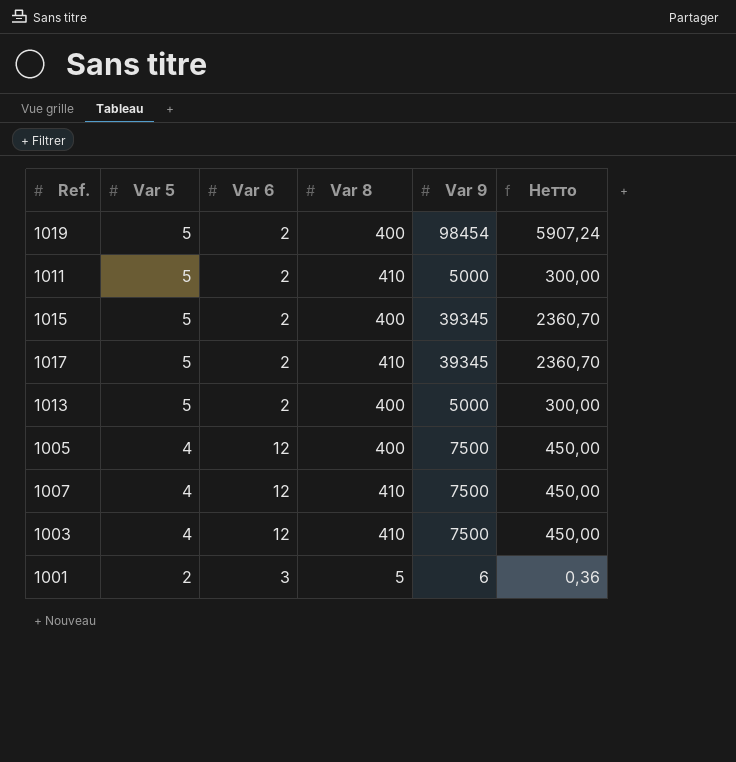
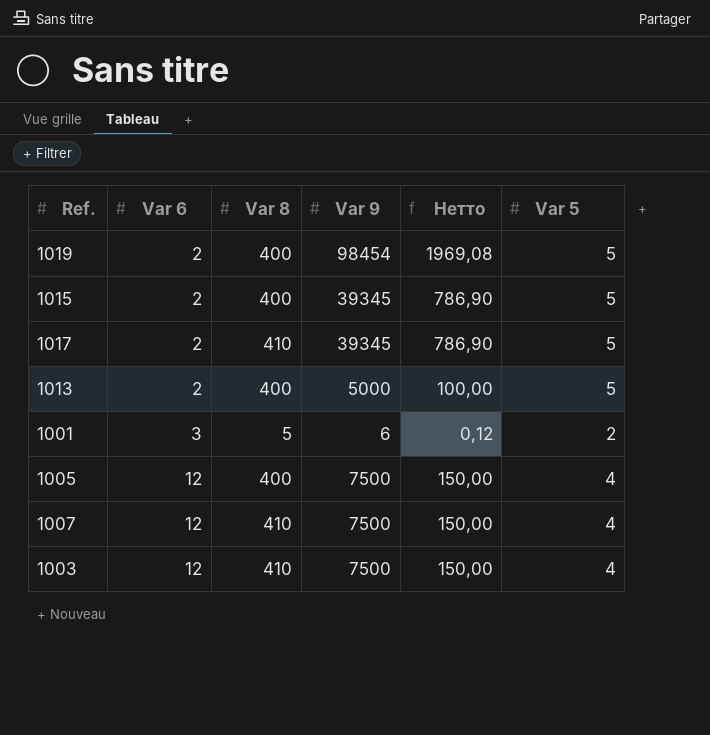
row order: Var 5 descending -> Var 6 ascending
column Нетто | formula: [Var 9] * 0,06 -> [Var 9] * 0,02
column Var 5 | position: 2 -> 6
row 1011: 5 | 2 | 410 | 5000 | 300,00 -> none

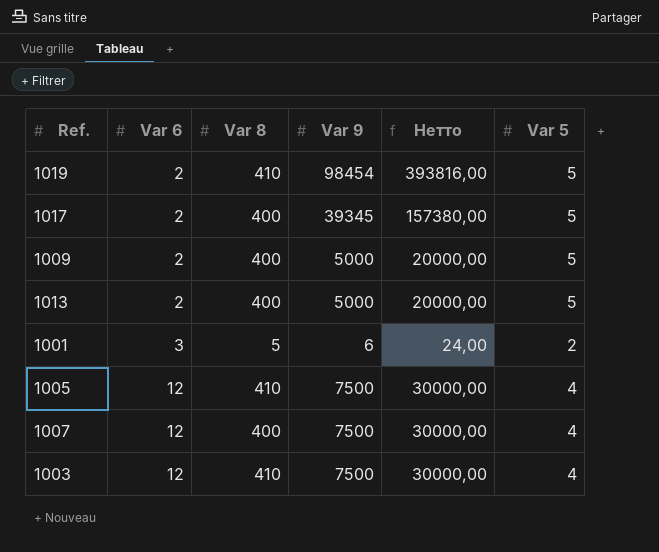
column Нетто | formula: [Var 9] * 0,02 -> [Var 9] * 4
row 1015: 2 | 400 | 39345 | 786,90 | 5 -> none
1019 | Var 8: 400 -> 410
1017 | Var 8: 410 -> 400
row 1009: none -> 2 | 400 | 5000 | 20000,00 | 5
1005 | Var 8: 400 -> 410
1007 | Var 8: 410 -> 400

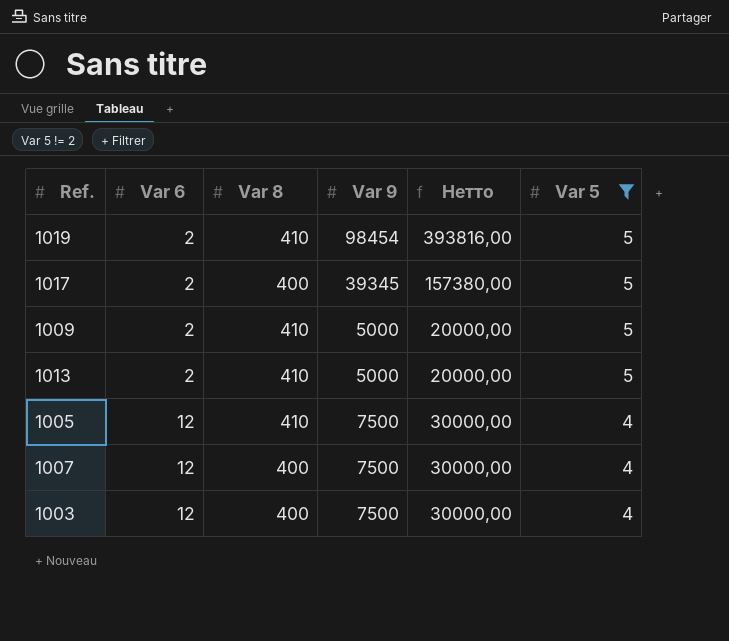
filter: none -> Var 5 != 2
1009 | Var 8: 400 -> 410
1013 | Var 8: 400 -> 410
1003 | Var 8: 410 -> 400

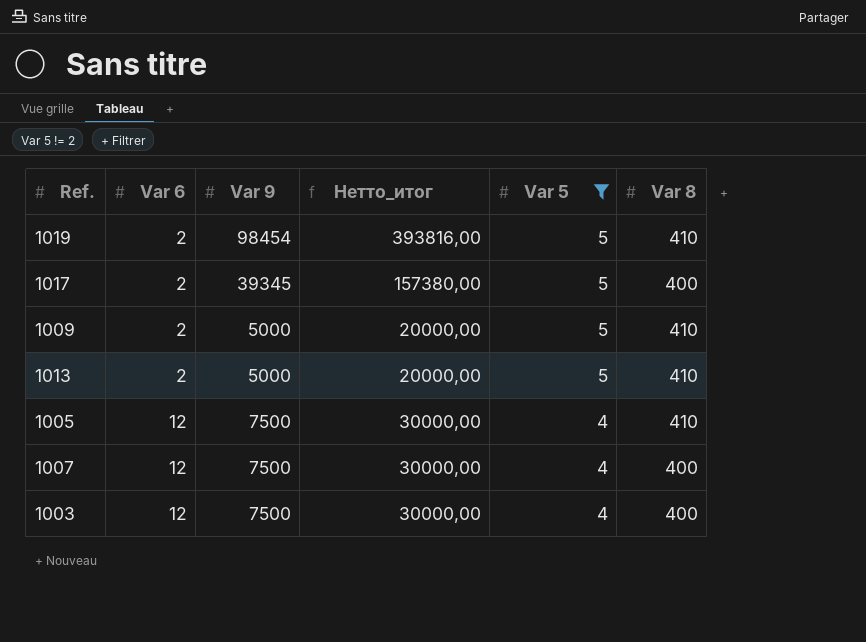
column name: Нетто -> Нетто_итог
column Var 8 | position: 3 -> 6

